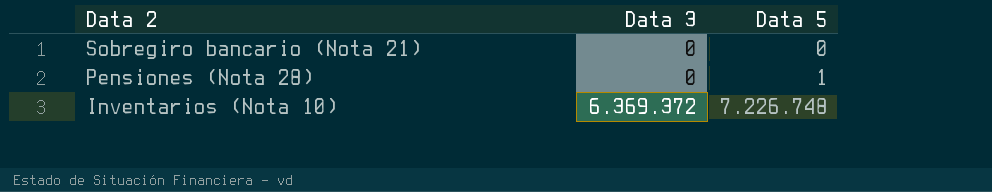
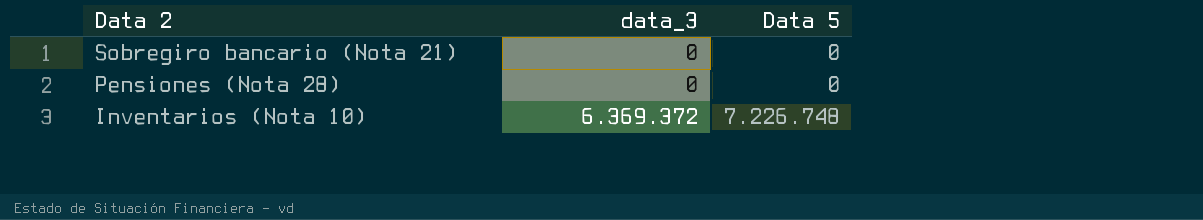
column name: Data 3 -> data_3
Pensiones (Nota 28) | Data 5: 1 -> 0

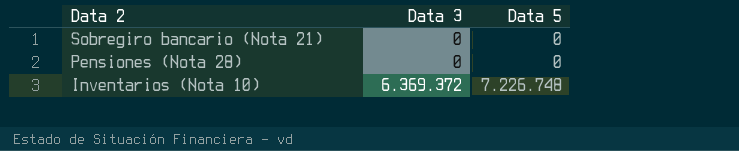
column name: data_3 -> Data 3

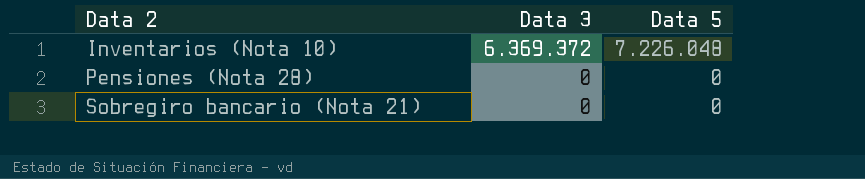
row order: Data 2 descending -> Data 2 ascending
Inventarios (Nota 10) | Data 5: 7.226.748 -> 7.226.048

